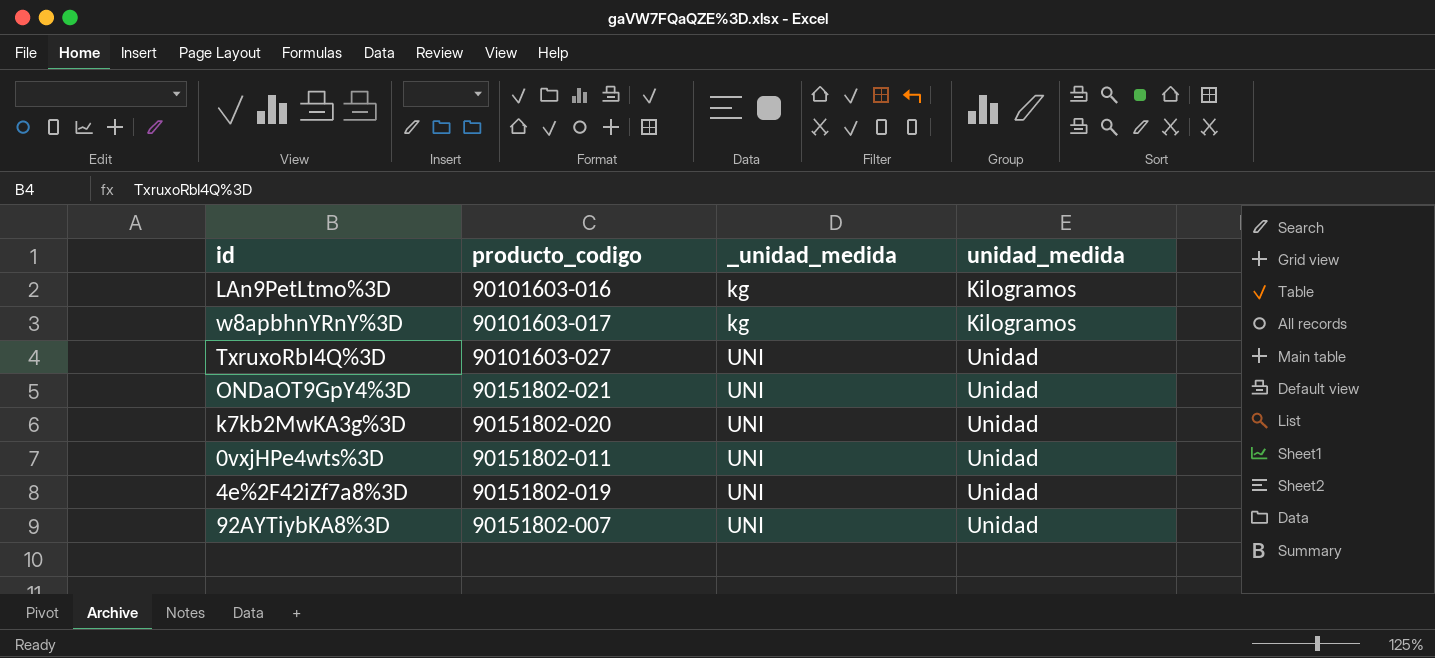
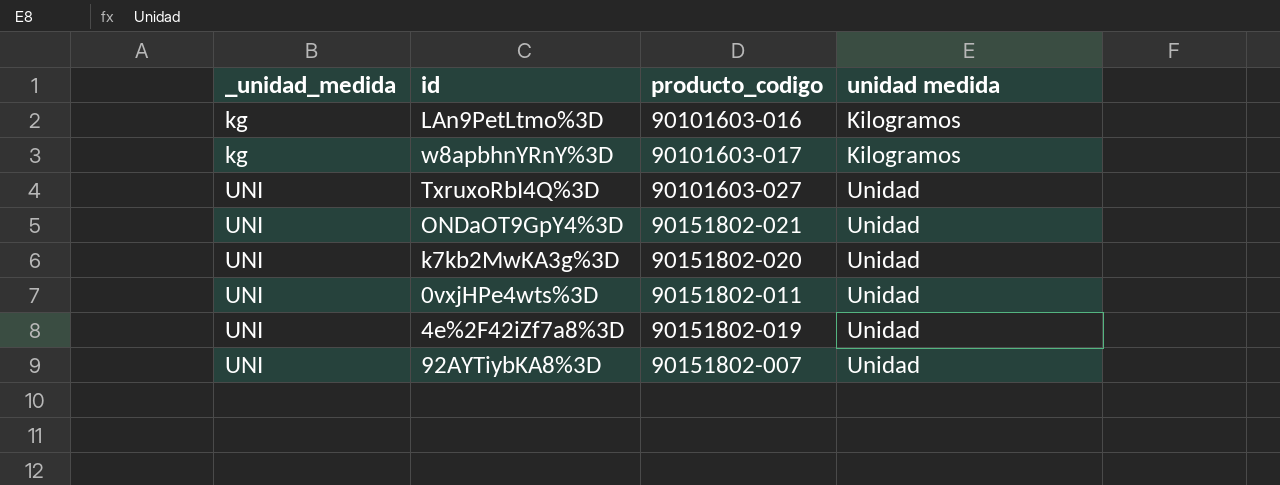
column _unidad_medida | position: 3 -> 1
column name: unidad_medida -> unidad medida

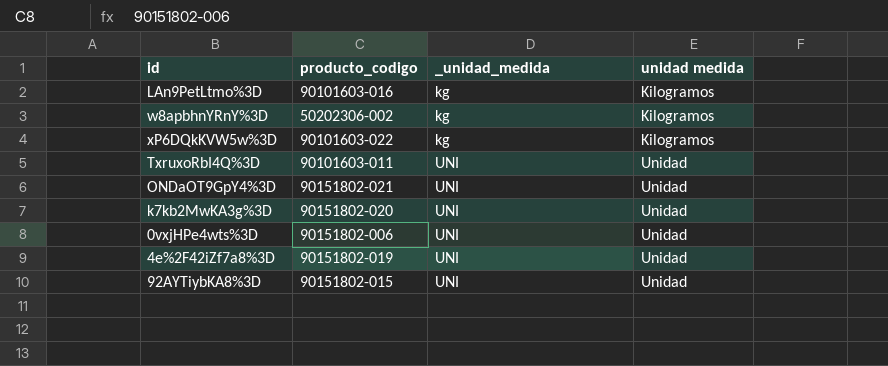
column _unidad_medida | position: 1 -> 3
w8apbhnYRnY%3D | producto_codigo: 90101603-017 -> 50202306-002
row xP6DQkKVW5w%3D: none -> 90101603-022 | kg | Kilogramos
TxruxoRbI4Q%3D | producto_codigo: 90101603-027 -> 90101603-011
0vxjHPe4wts%3D | producto_codigo: 90151802-011 -> 90151802-006
92AYTiybKA8%3D | producto_codigo: 90151802-007 -> 90151802-015

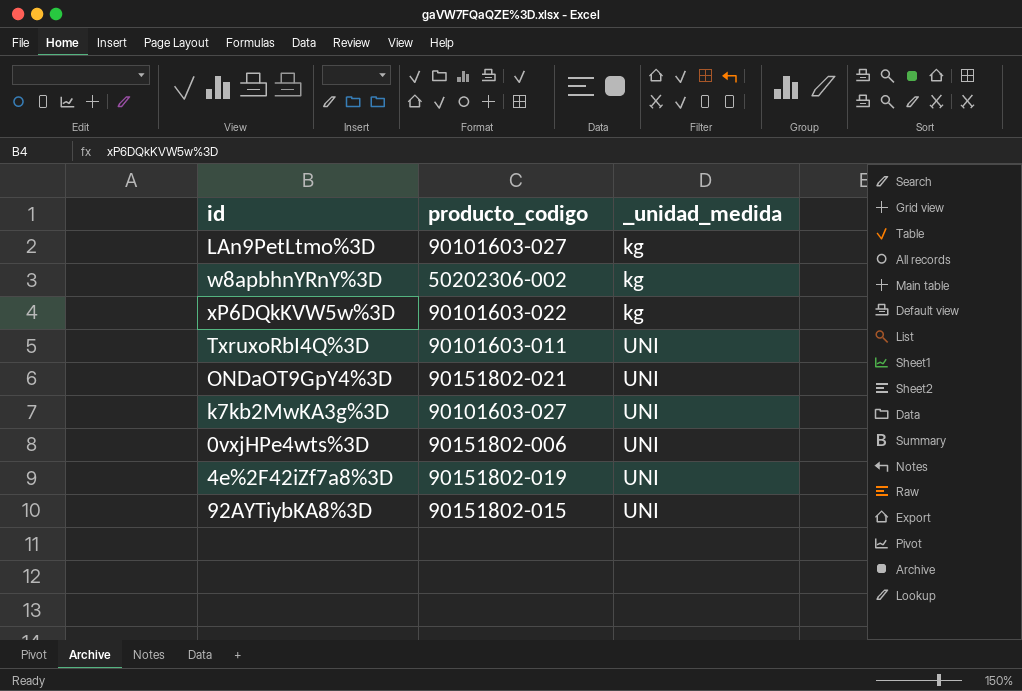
column unidad medida | position: 4 -> none
LAn9PetLtmo%3D | producto_codigo: 90101603-016 -> 90101603-027
k7kb2MwKA3g%3D | producto_codigo: 90151802-020 -> 90101603-027

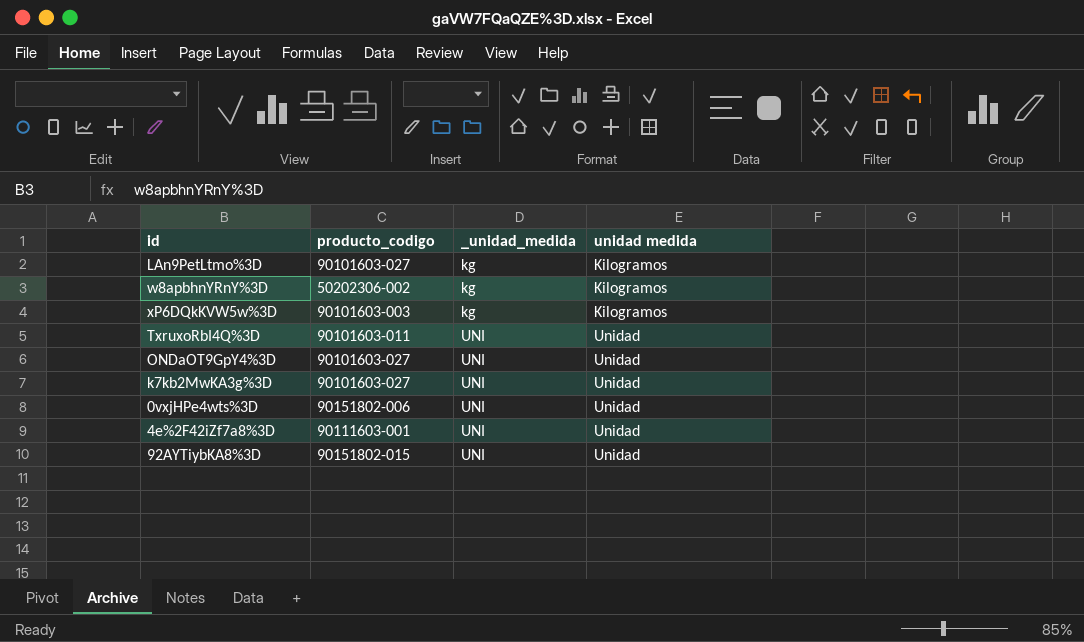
column unidad medida | position: none -> 4
xP6DQkKVW5w%3D | producto_codigo: 90101603-022 -> 90101603-003
ONDaOT9GpY4%3D | producto_codigo: 90151802-021 -> 90101603-027
4e%2F42iZf7a8%3D | producto_codigo: 90151802-019 -> 90111603-001

